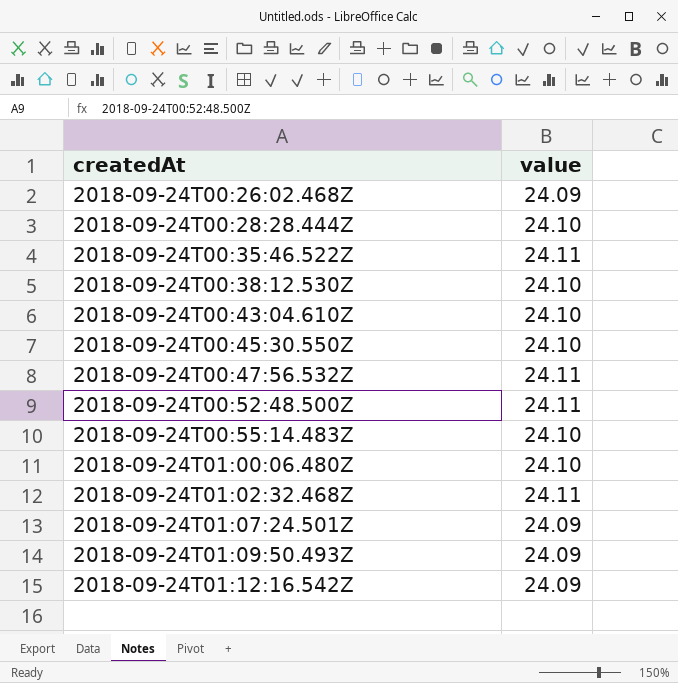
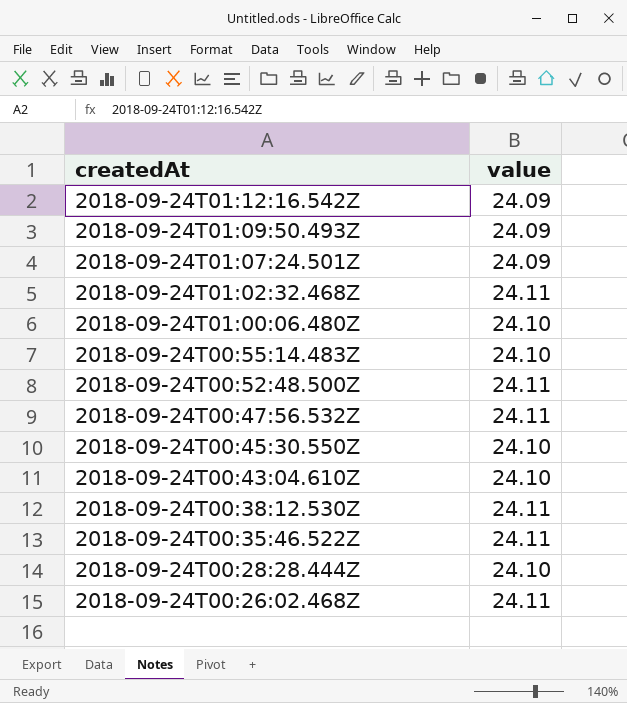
row order: createdAt ascending -> createdAt descending
2018-09-24T00:38:12.530Z | value: 24.10 -> 24.11
2018-09-24T00:26:02.468Z | value: 24.09 -> 24.11

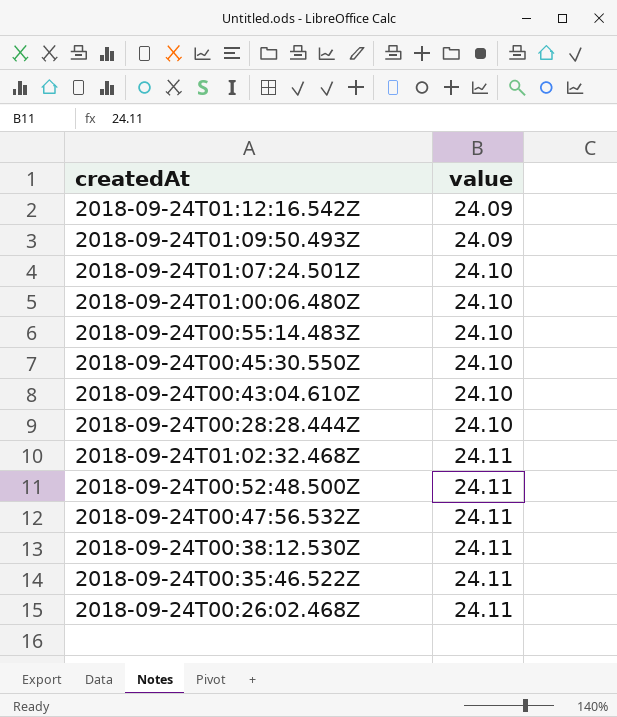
row order: createdAt descending -> value ascending
2018-09-24T01:07:24.501Z | value: 24.09 -> 24.10

